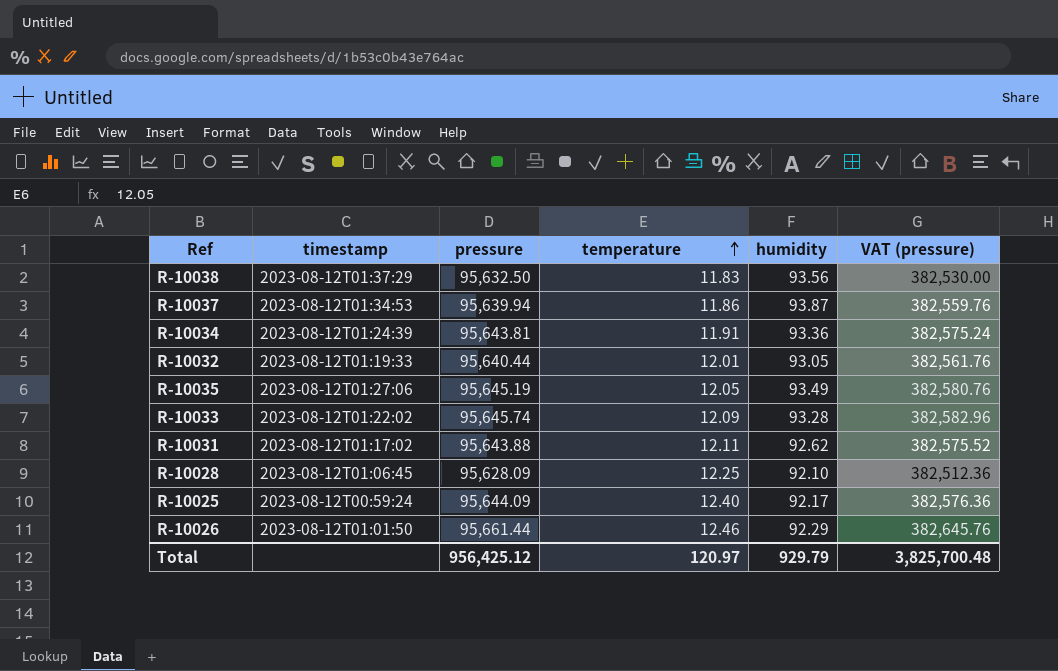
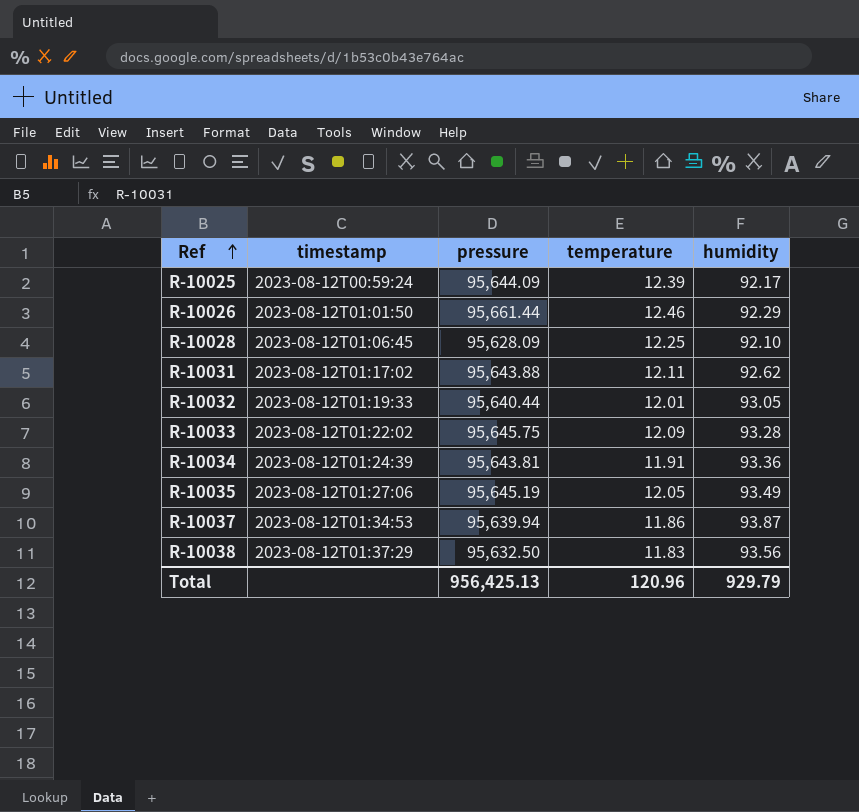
row order: temperature ascending -> Ref ascending
column VAT (pressure) | formula: [pressure] * 4 -> none
R-10025 | temperature: 12.40 -> 12.39
R-10033 | pressure: 95,645.74 -> 95,645.75
Total | pressure: 956,425.12 -> 956,425.13
Total | temperature: 120.97 -> 120.96

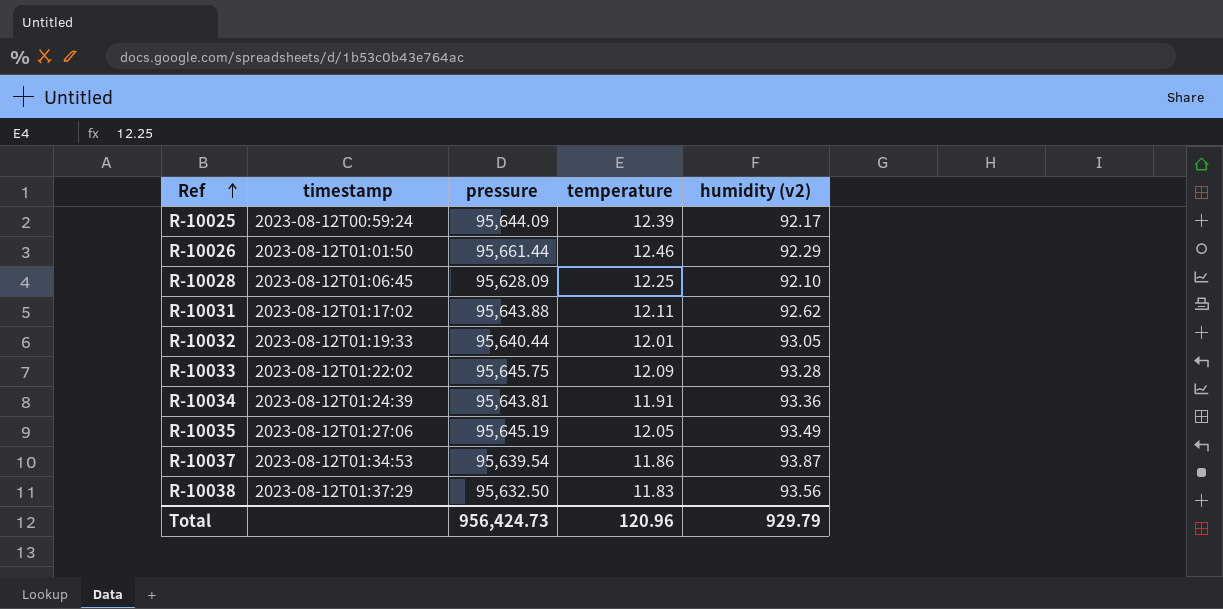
column name: humidity -> humidity (v2)
R-10037 | pressure: 95,639.94 -> 95,639.54
Total | pressure: 956,425.13 -> 956,424.73

